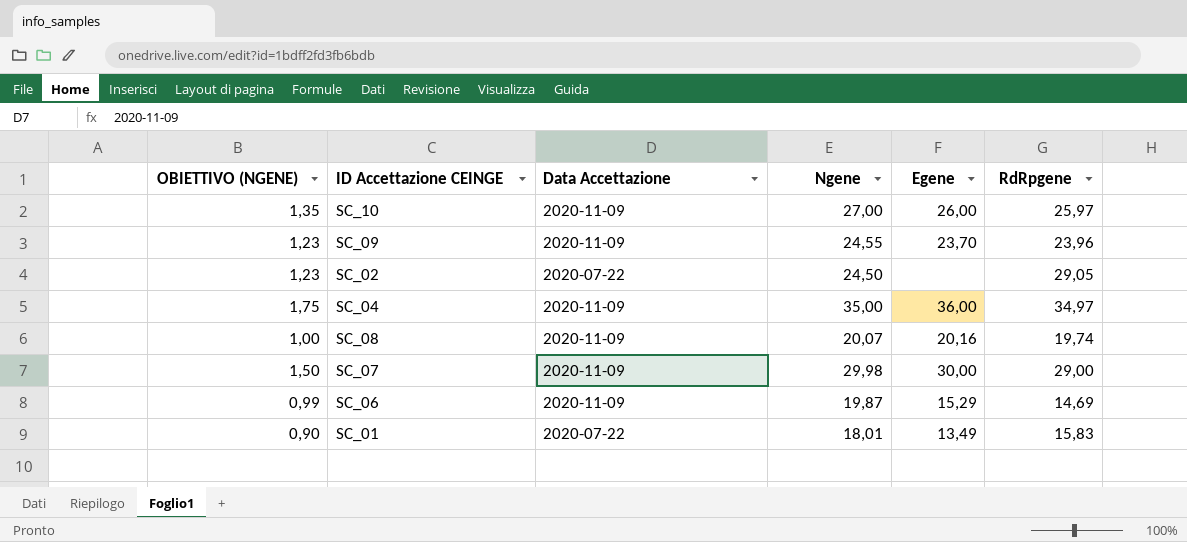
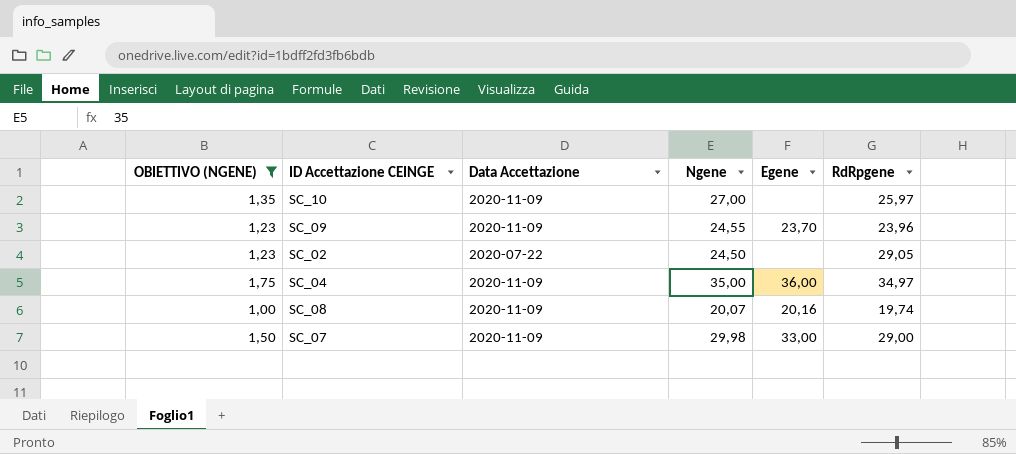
filter: none -> OBIETTIVO (NGENE) >= 1,00
SC_10 | Egene: 26,00 -> none
SC_07 | Egene: 30,00 -> 33,00

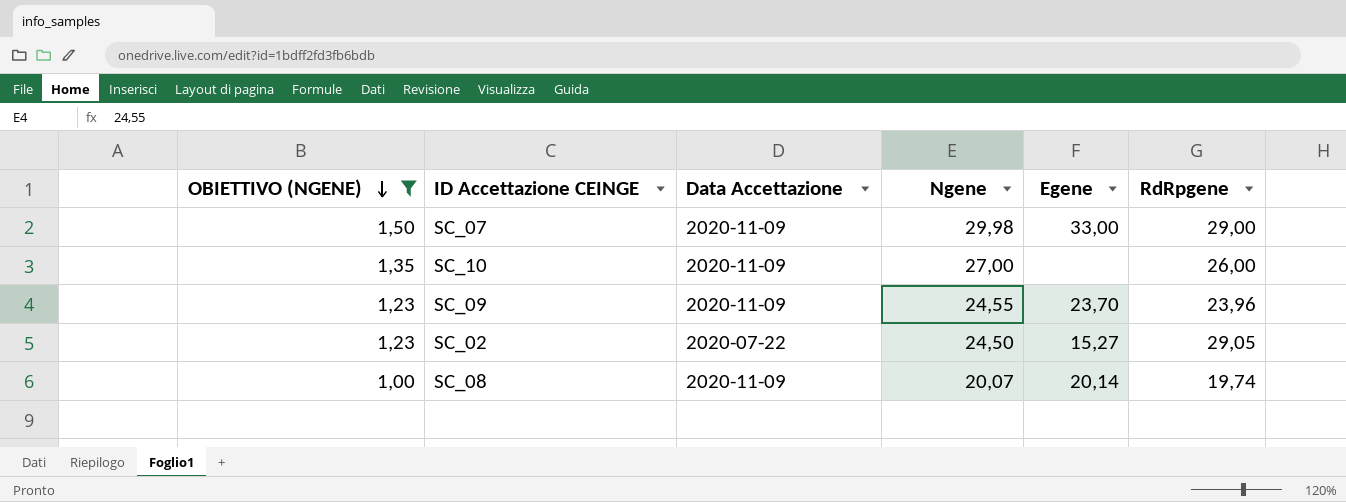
row order: none -> OBIETTIVO (NGENE) descending
row SC_04: 1,75 | 2020-11-09 | 35,00 | 36,00 | 34,97 -> none
SC_10 | RdRpgene: 25,97 -> 26,00
SC_02 | Egene: none -> 15,27
SC_08 | Egene: 20,16 -> 20,14

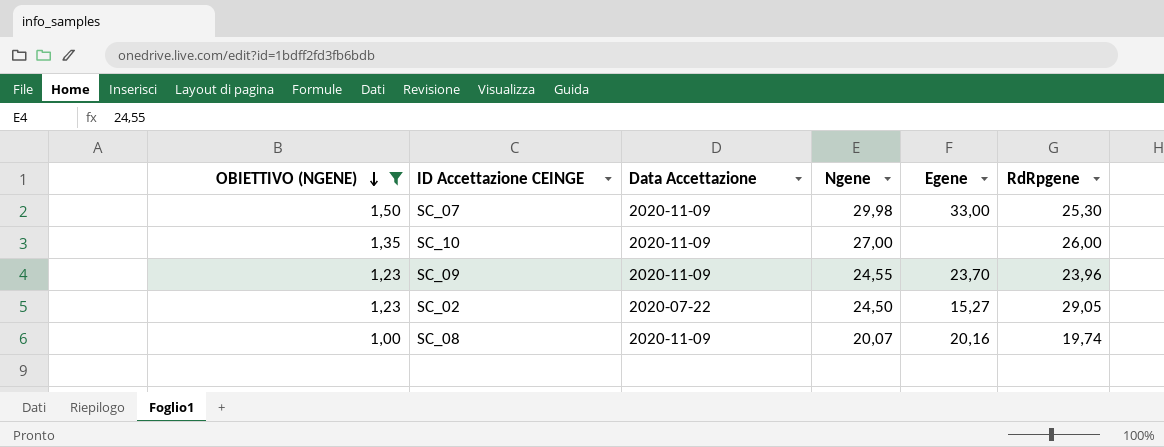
SC_07 | RdRpgene: 29,00 -> 25,30
SC_08 | Egene: 20,14 -> 20,16

